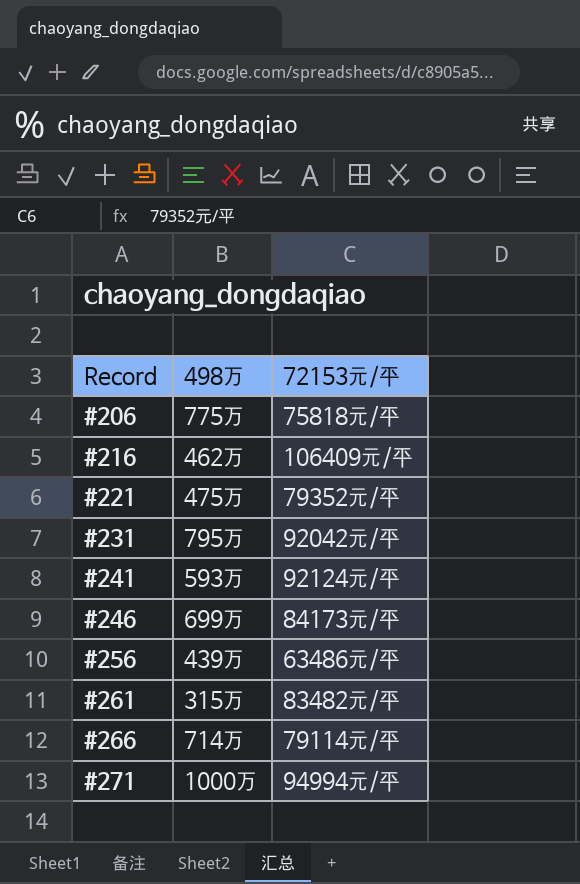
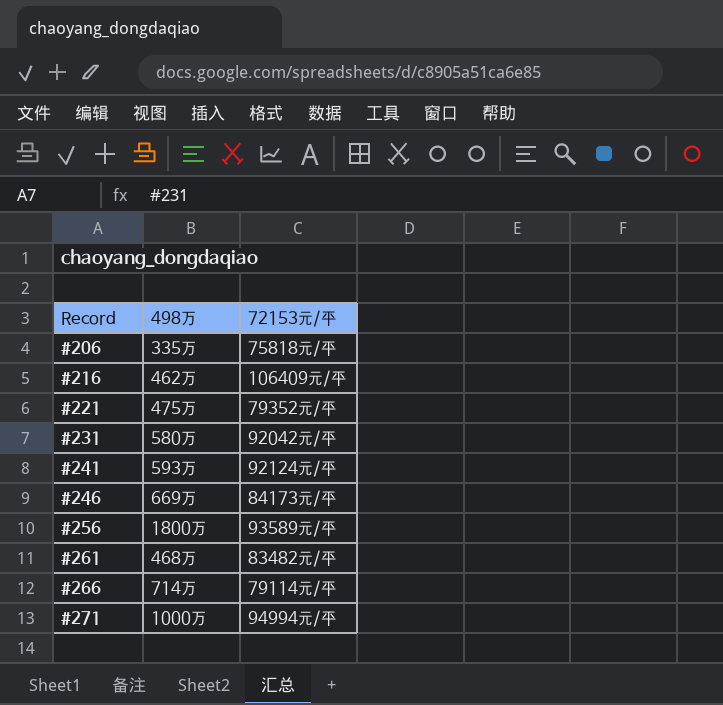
#206 | 498万: 775万 -> 335万
#231 | 498万: 795万 -> 580万
#246 | 498万: 699万 -> 669万
#256 | 498万: 439万 -> 1800万
#256 | 72153元/平: 63486元/平 -> 93589元/平
#261 | 498万: 315万 -> 468万

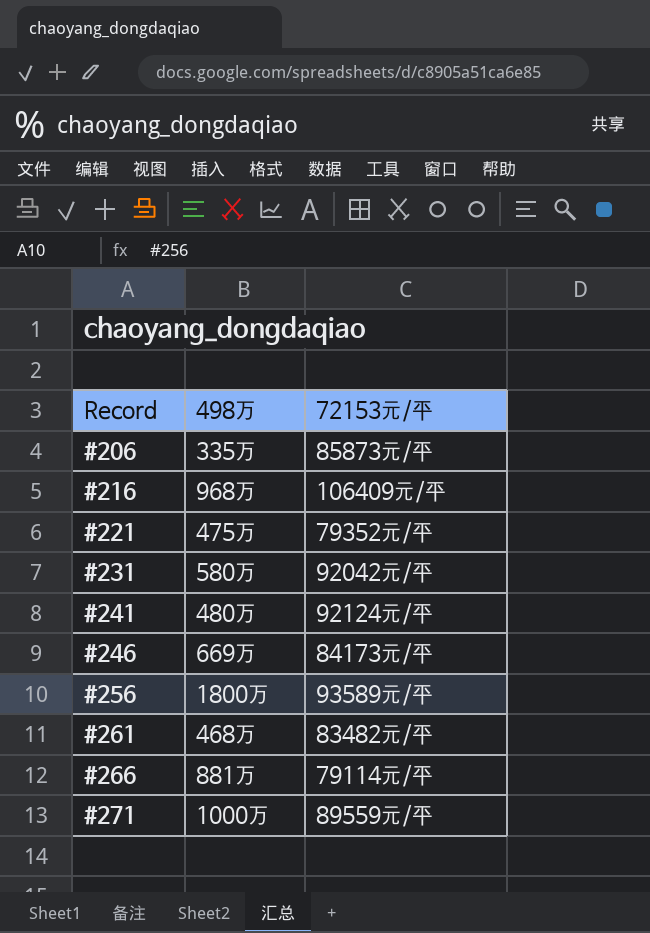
#206 | 72153元/平: 75818元/平 -> 85873元/平
#216 | 498万: 462万 -> 968万
#241 | 498万: 593万 -> 480万
#266 | 498万: 714万 -> 881万
#271 | 72153元/平: 94994元/平 -> 89559元/平

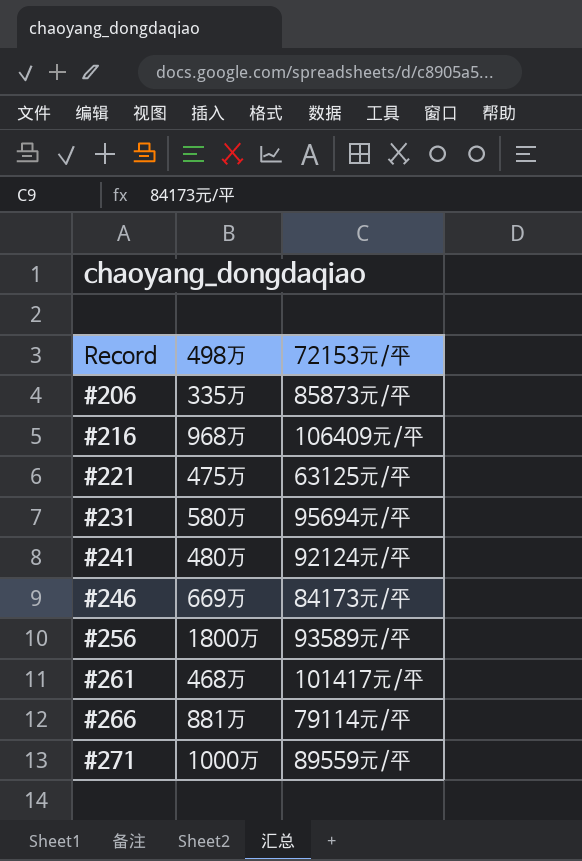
#221 | 72153元/平: 79352元/平 -> 63125元/平
#231 | 72153元/平: 92042元/平 -> 95694元/平
#261 | 72153元/平: 83482元/平 -> 101417元/平

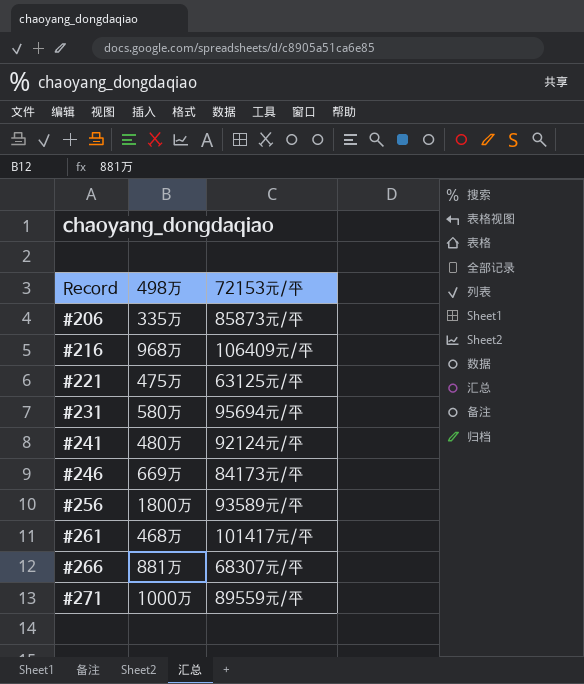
#266 | 72153元/平: 79114元/平 -> 68307元/平

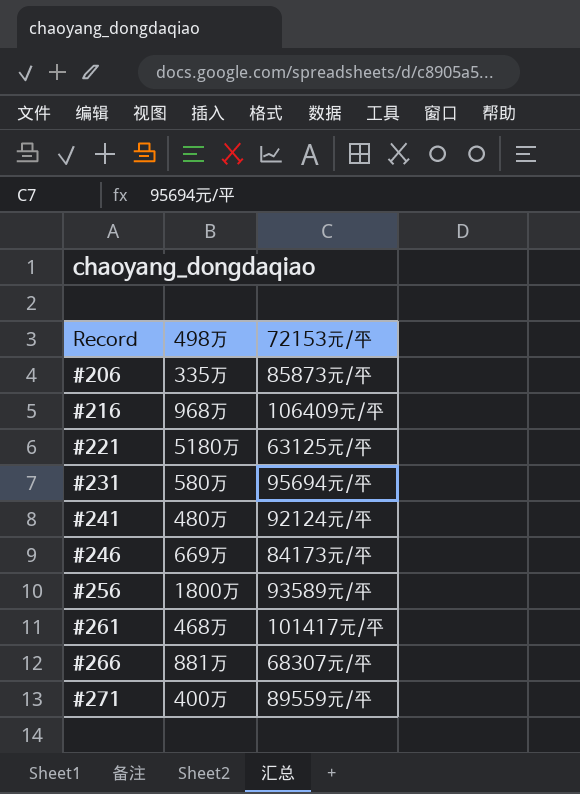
#221 | 498万: 475万 -> 5180万
#271 | 498万: 1000万 -> 400万

